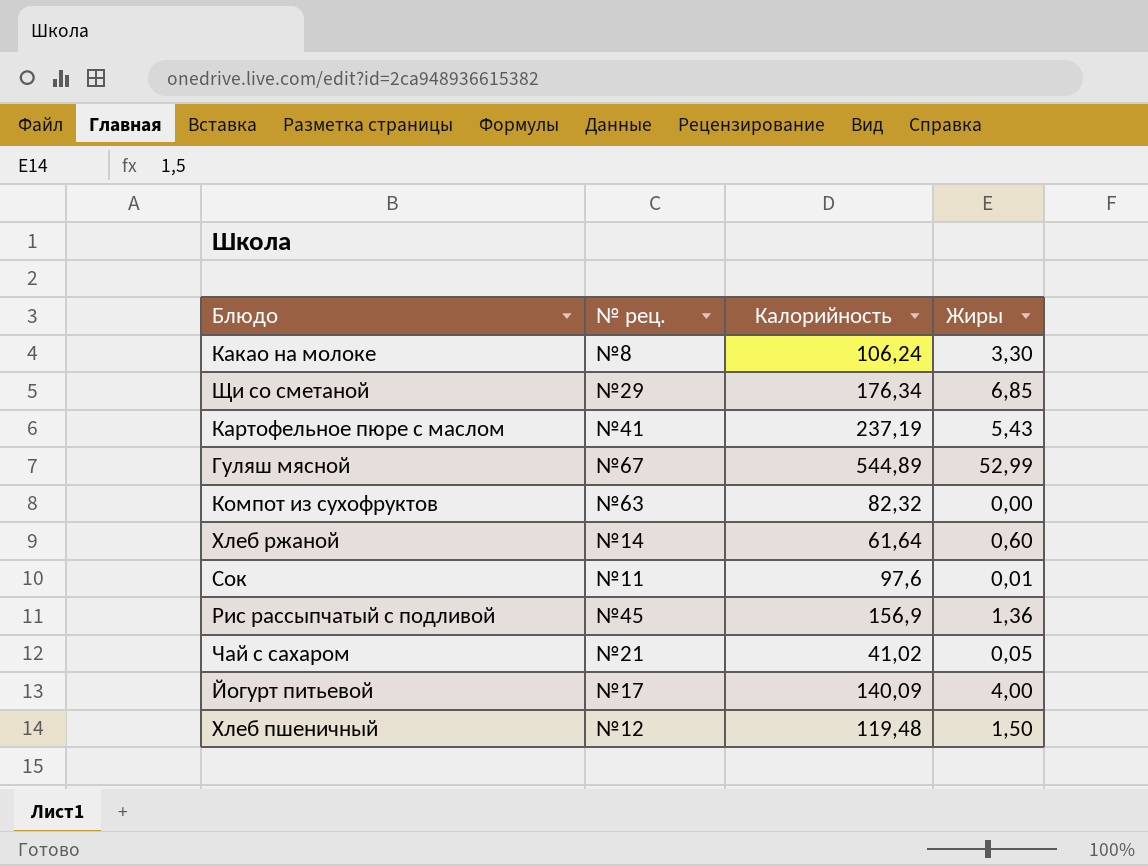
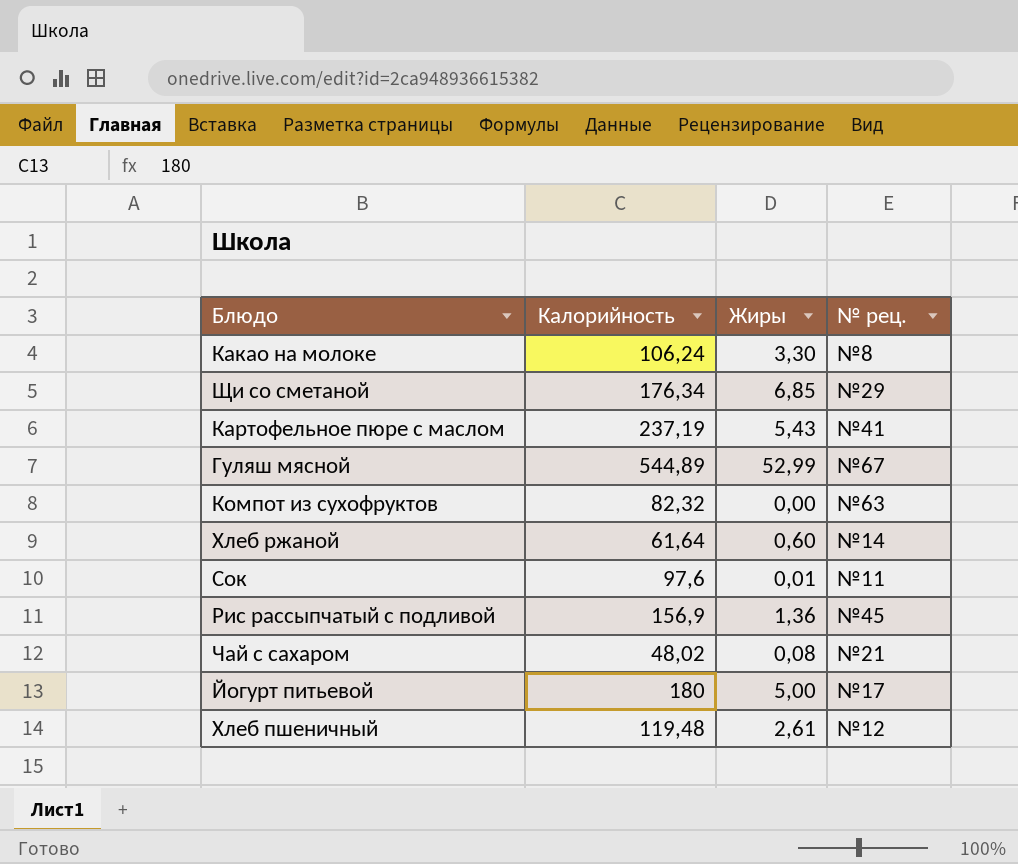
column № рец. | position: 2 -> 4
Чай с сахаром | Калорийность: 41,02 -> 48,02
Чай с сахаром | Жиры: 0,05 -> 0,08
Йогурт питьевой | Калорийность: 140,09 -> 180
Йогурт питьевой | Жиры: 4,00 -> 5,00
Хлеб пшеничный | Жиры: 1,50 -> 2,61

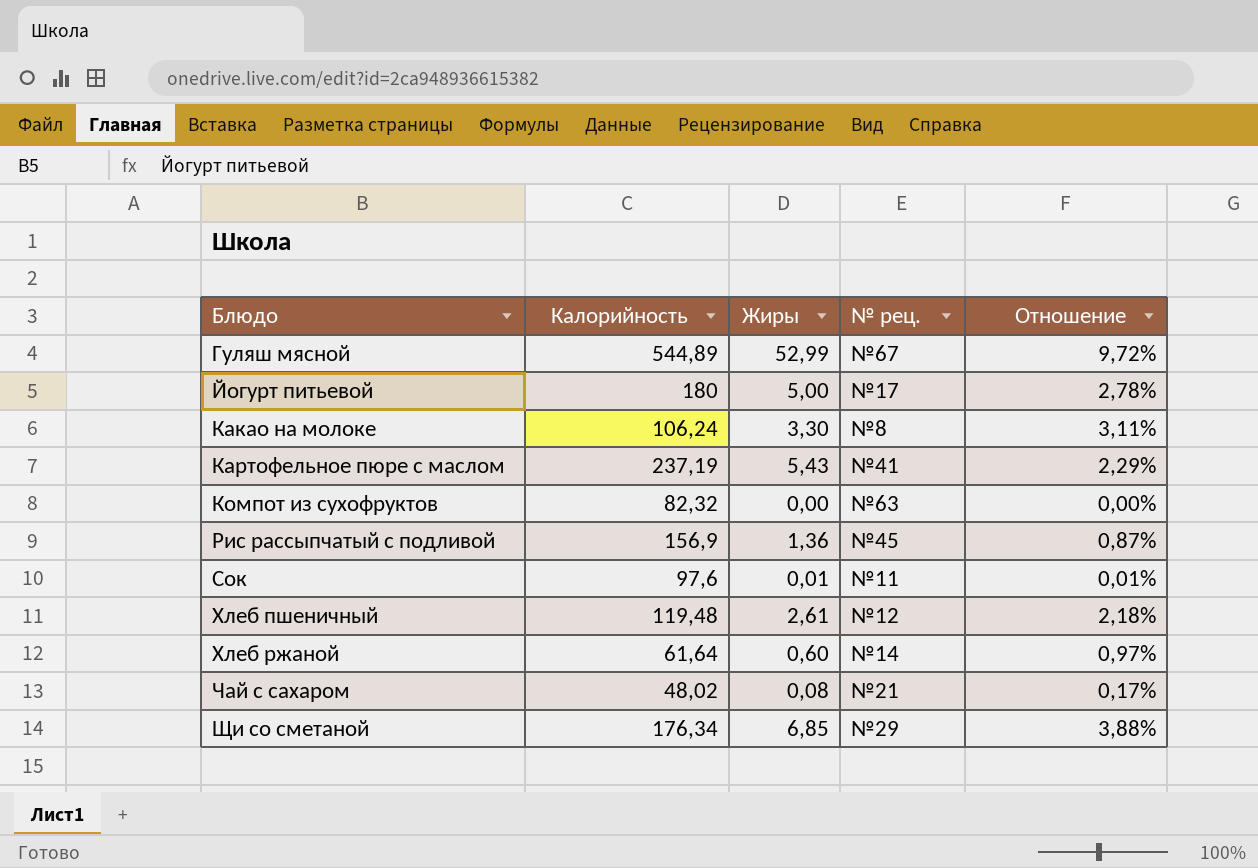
row order: none -> Блюдо ascending
column Отношение | formula: none -> [Жиры] / [Калорийность]

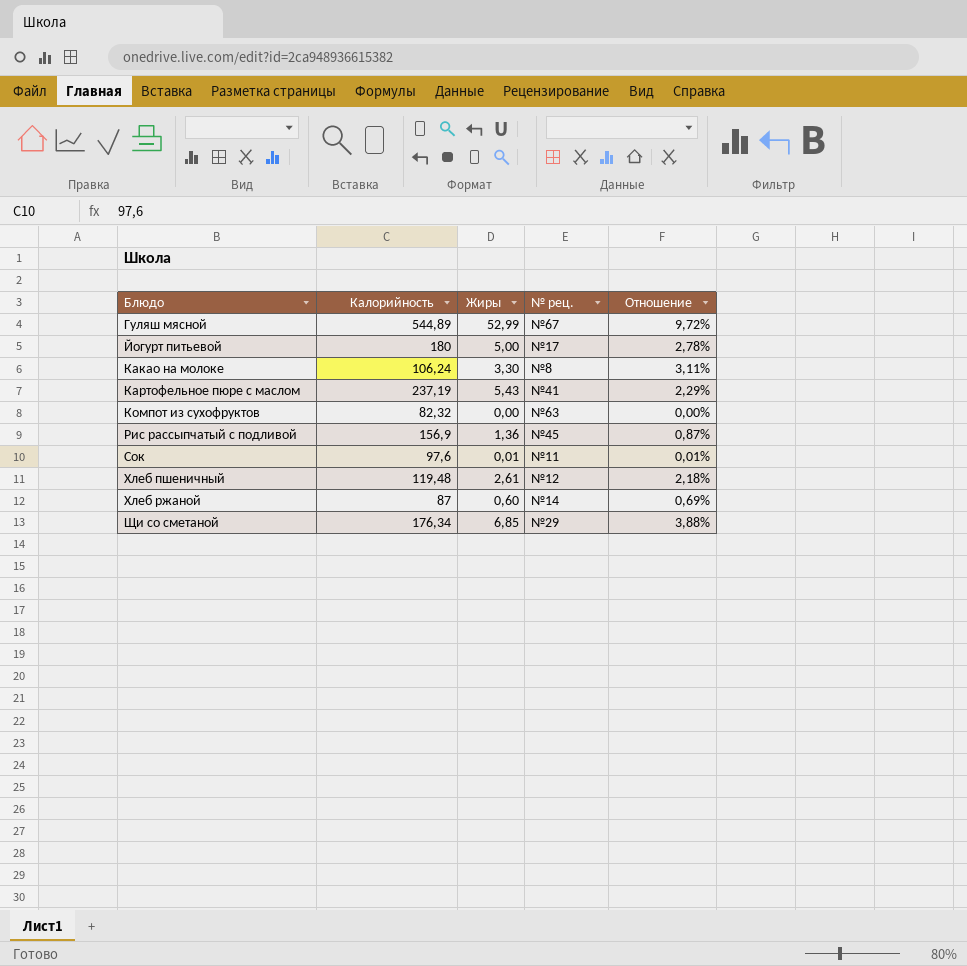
row Чай с сахаром: 48,02 | 0,08 | №21 | 0,17% -> none
Хлеб ржаной | Калорийность: 61,64 -> 87
Хлеб ржаной | Отношение: 0,97% -> 0,69%

